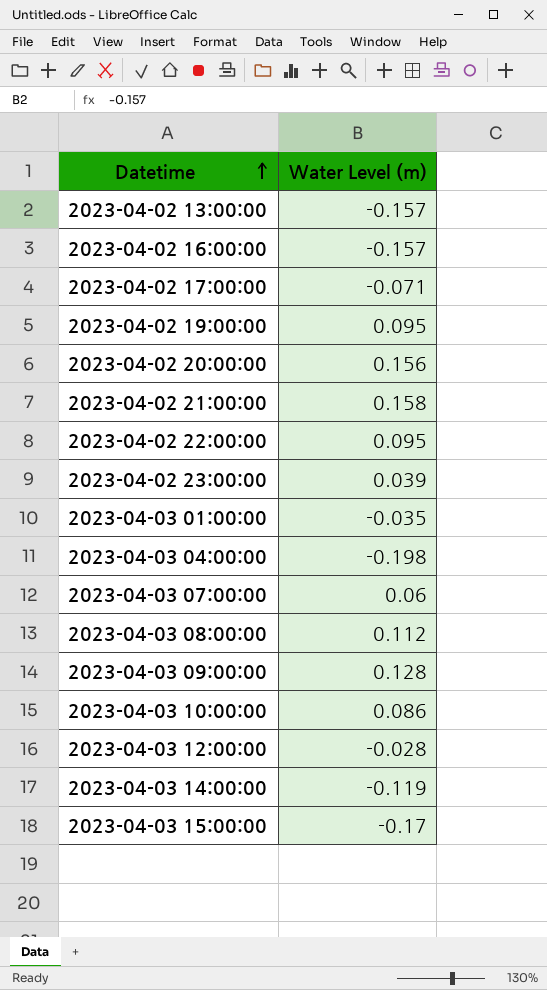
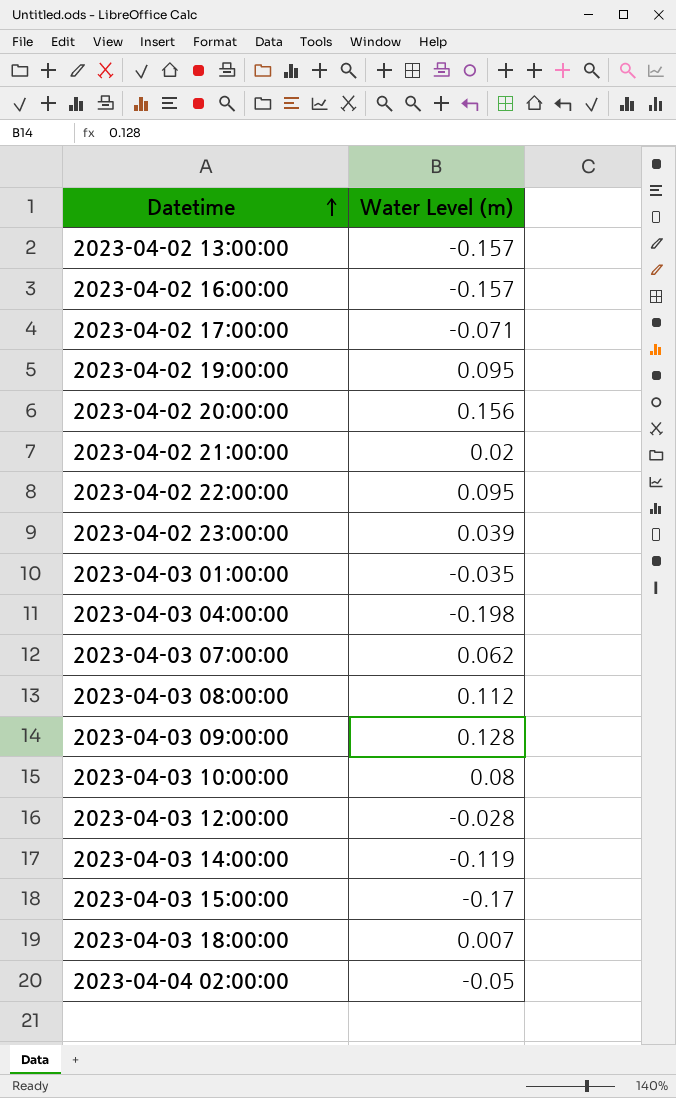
2023-04-02 21:00:00 | Water Level (m): 0.158 -> 0.02
2023-04-03 07:00:00 | Water Level (m): 0.06 -> 0.062
2023-04-03 10:00:00 | Water Level (m): 0.086 -> 0.08
row 2023-04-03 18:00:00: none -> 0.007
row 2023-04-04 02:00:00: none -> -0.05

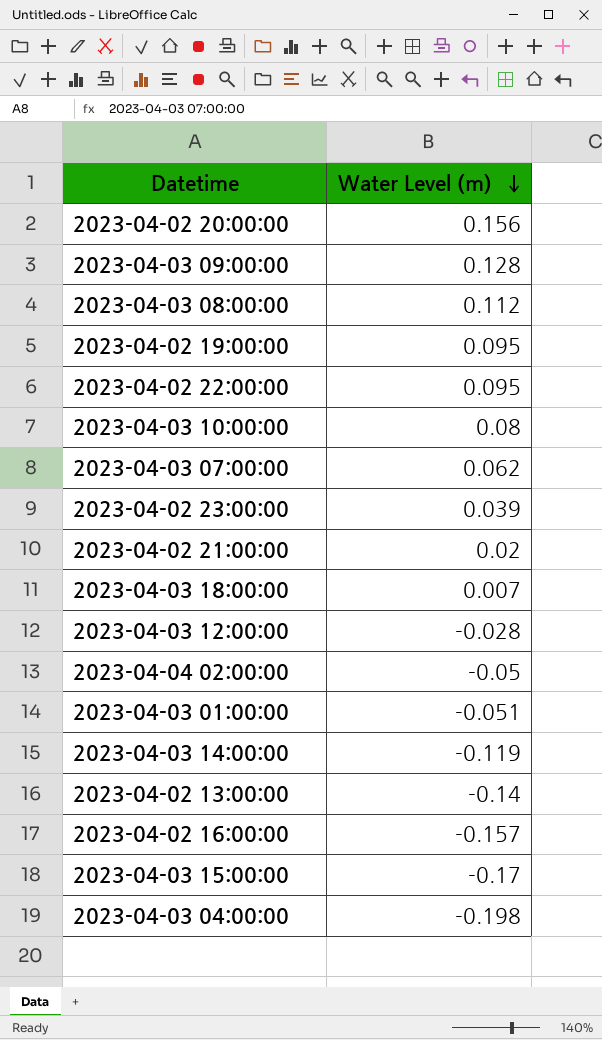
row order: Datetime ascending -> Water Level (m) descending
row 2023-04-02 17:00:00: -0.071 -> none
2023-04-03 01:00:00 | Water Level (m): -0.035 -> -0.051
2023-04-02 13:00:00 | Water Level (m): -0.157 -> -0.14

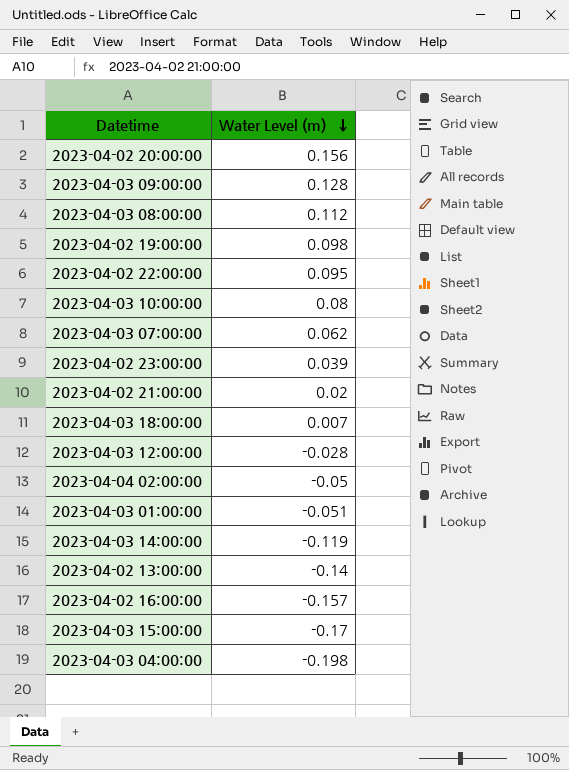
2023-04-02 19:00:00 | Water Level (m): 0.095 -> 0.098

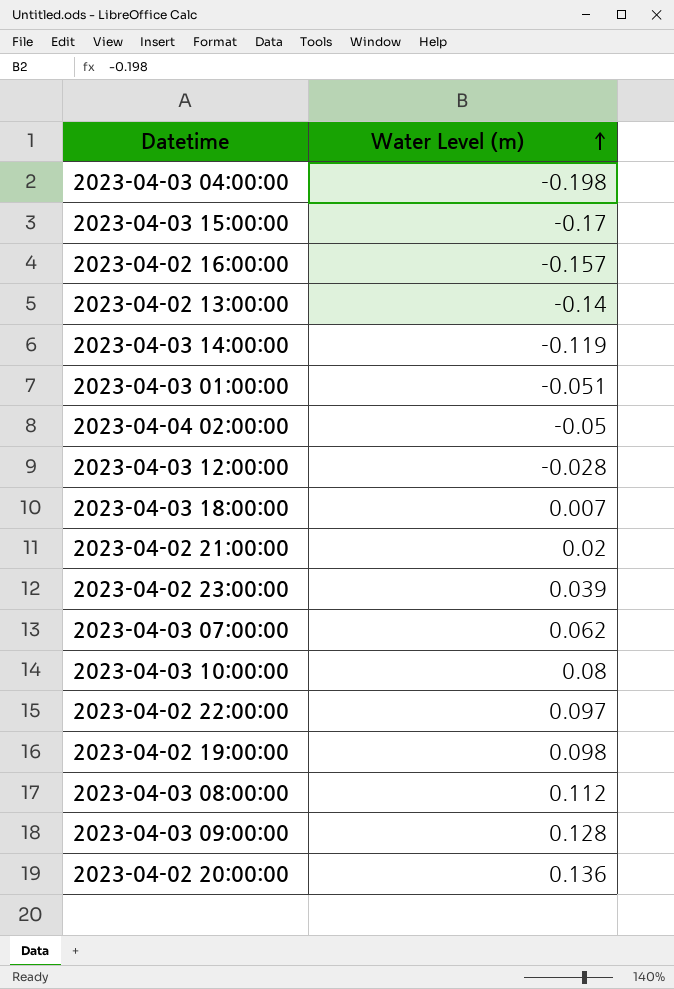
row order: Water Level (m) descending -> Water Level (m) ascending
2023-04-02 22:00:00 | Water Level (m): 0.095 -> 0.097
2023-04-02 20:00:00 | Water Level (m): 0.156 -> 0.136

